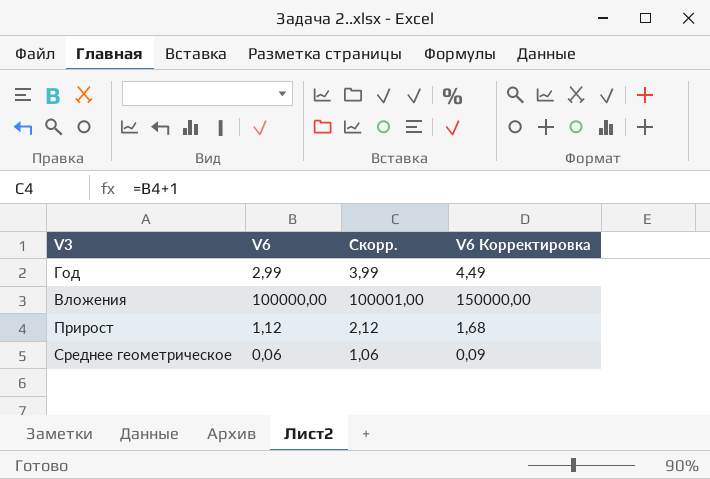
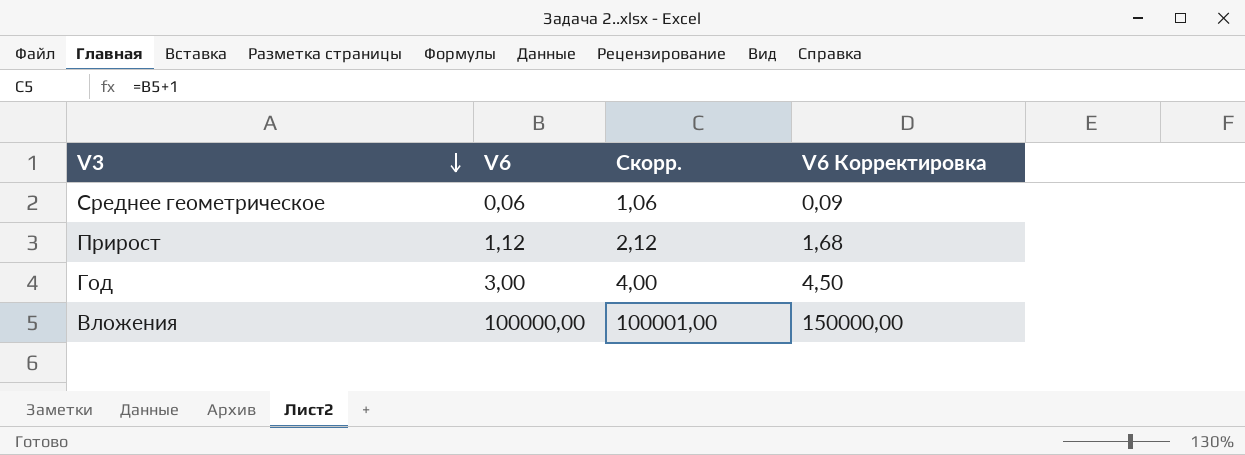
row order: none -> V3 descending
Год | V6: 2,99 -> 3,00
Год | Скорр.: 3,99 -> 4,00
Год | V6 Корректировка: 4,49 -> 4,50

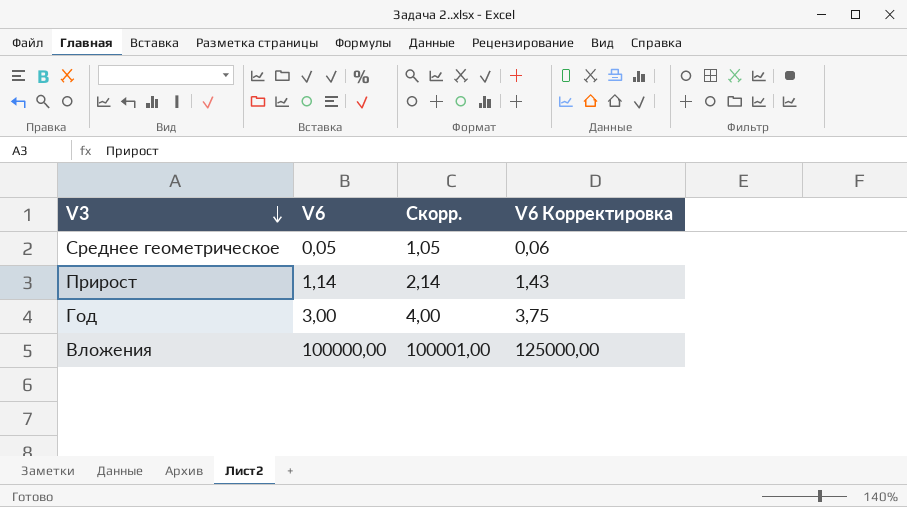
column V6 Корректировка | formula: [V6] * 1,5 -> [V6] * 1,25
Среднее геометрическое | V6: 0,06 -> 0,05
Среднее геометрическое | Скорр.: 1,06 -> 1,05
Прирост | V6: 1,12 -> 1,14
Прирост | Скорр.: 2,12 -> 2,14

